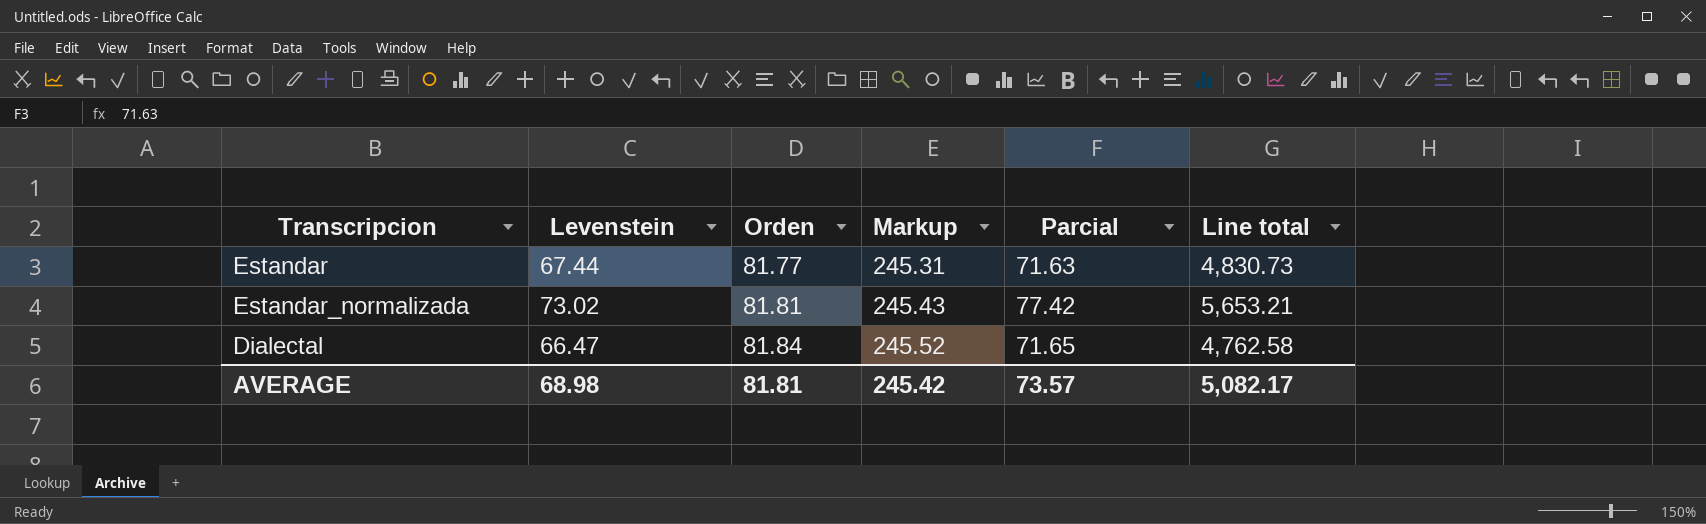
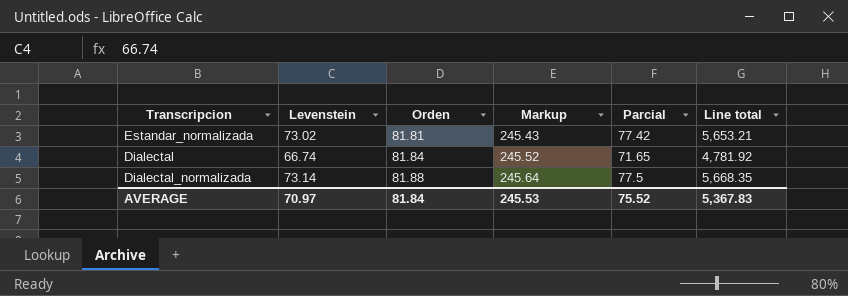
row Estandar: 67.44 | 81.77 | 245.31 | 71.63 | 4,830.73 -> none
Dialectal | Levenstein: 66.47 -> 66.74
Dialectal | Line total: 4,762.58 -> 4,781.92
row Dialectal_normalizada: none -> 73.14 | 81.88 | 245.64 | 77.5 | 5,668.35
AVERAGE | Levenstein: 68.98 -> 70.97
AVERAGE | Orden: 81.81 -> 81.84
AVERAGE | Markup: 245.42 -> 245.53
AVERAGE | Parcial: 73.57 -> 75.52
AVERAGE | Line total: 5,082.17 -> 5,367.83

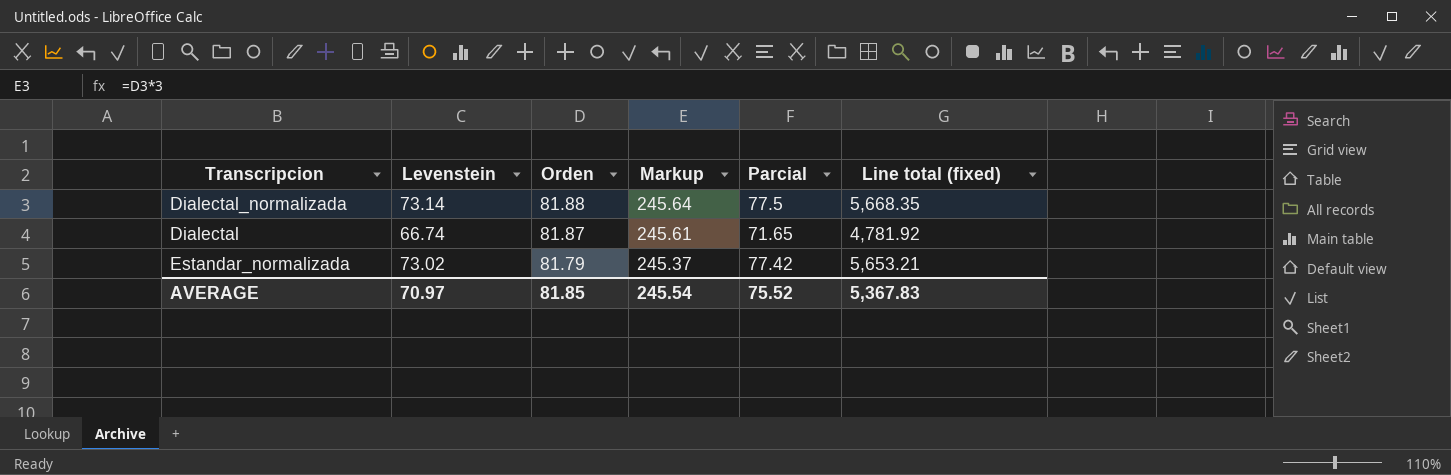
row order: Orden ascending -> Orden descending
column name: Line total -> Line total (fixed)
Dialectal | Orden: 81.84 -> 81.87
Dialectal | Markup: 245.52 -> 245.61
Estandar_normalizada | Orden: 81.81 -> 81.79
Estandar_normalizada | Markup: 245.43 -> 245.37
AVERAGE | Orden: 81.84 -> 81.85
AVERAGE | Markup: 245.53 -> 245.54

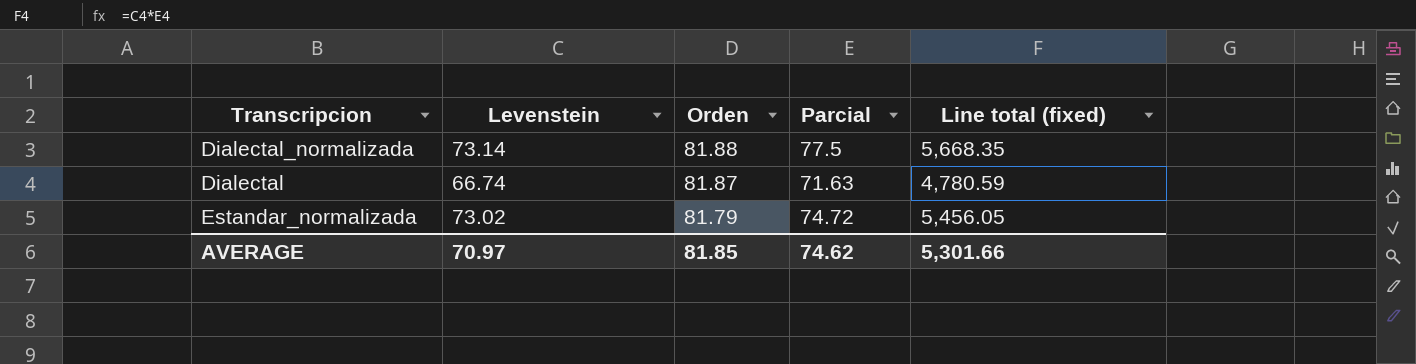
column Markup | formula: [Orden] * 3 -> none
Dialectal | Parcial: 71.65 -> 71.63
Dialectal | Line total (fixed): 4,781.92 -> 4,780.59
Estandar_normalizada | Parcial: 77.42 -> 74.72
Estandar_normalizada | Line total (fixed): 5,653.21 -> 5,456.05
AVERAGE | Parcial: 75.52 -> 74.62
AVERAGE | Line total (fixed): 5,367.83 -> 5,301.66

